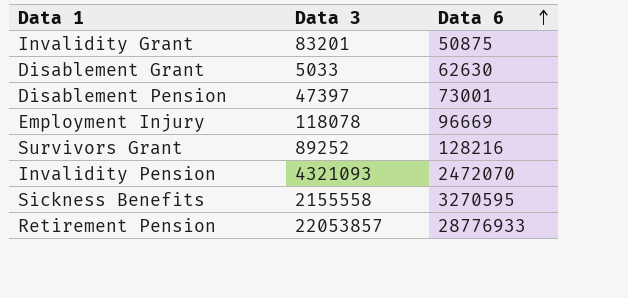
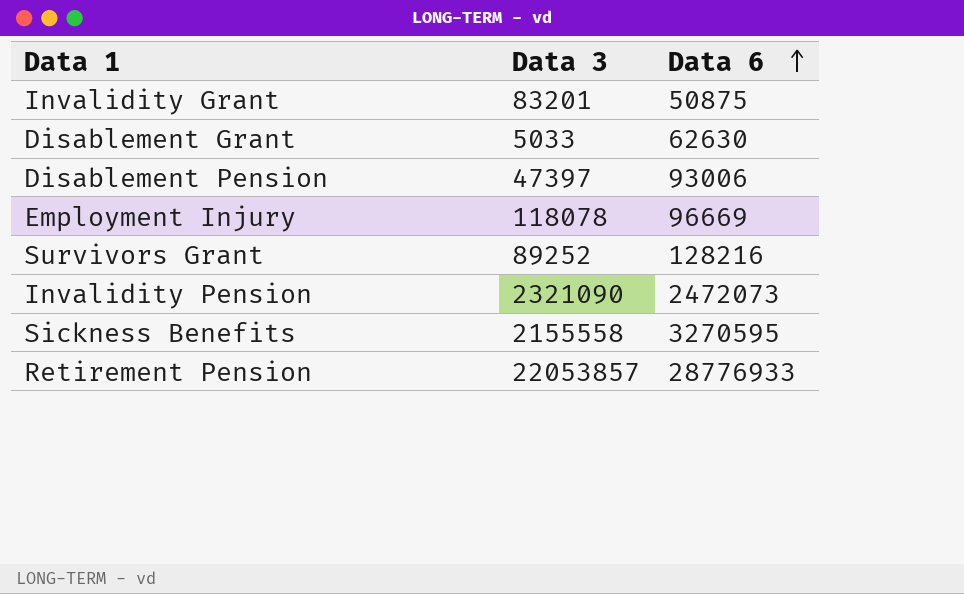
Disablement Pension | Data 6: 73001 -> 93006
Invalidity Pension | Data 3: 4321093 -> 2321090
Invalidity Pension | Data 6: 2472070 -> 2472073

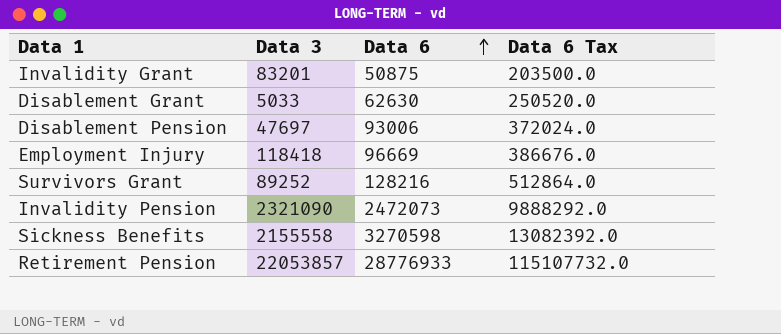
column Data 6 Tax | formula: none -> [Data 6] * 4
Disablement Pension | Data 3: 47397 -> 47697
Employment Injury | Data 3: 118078 -> 118418
Sickness Benefits | Data 6: 3270595 -> 3270598

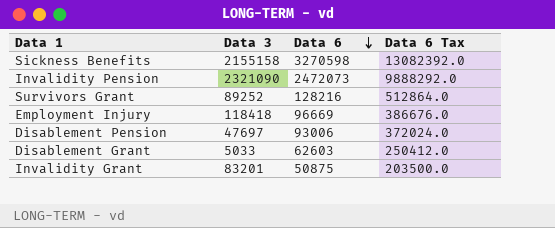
row order: Data 6 ascending -> Data 6 descending
row Retirement Pension: 22053857 | 28776933 | 115107732.0 -> none
Sickness Benefits | Data 3: 2155558 -> 2155158
Disablement Grant | Data 6: 62630 -> 62603
Disablement Grant | Data 6 Tax: 250520.0 -> 250412.0

